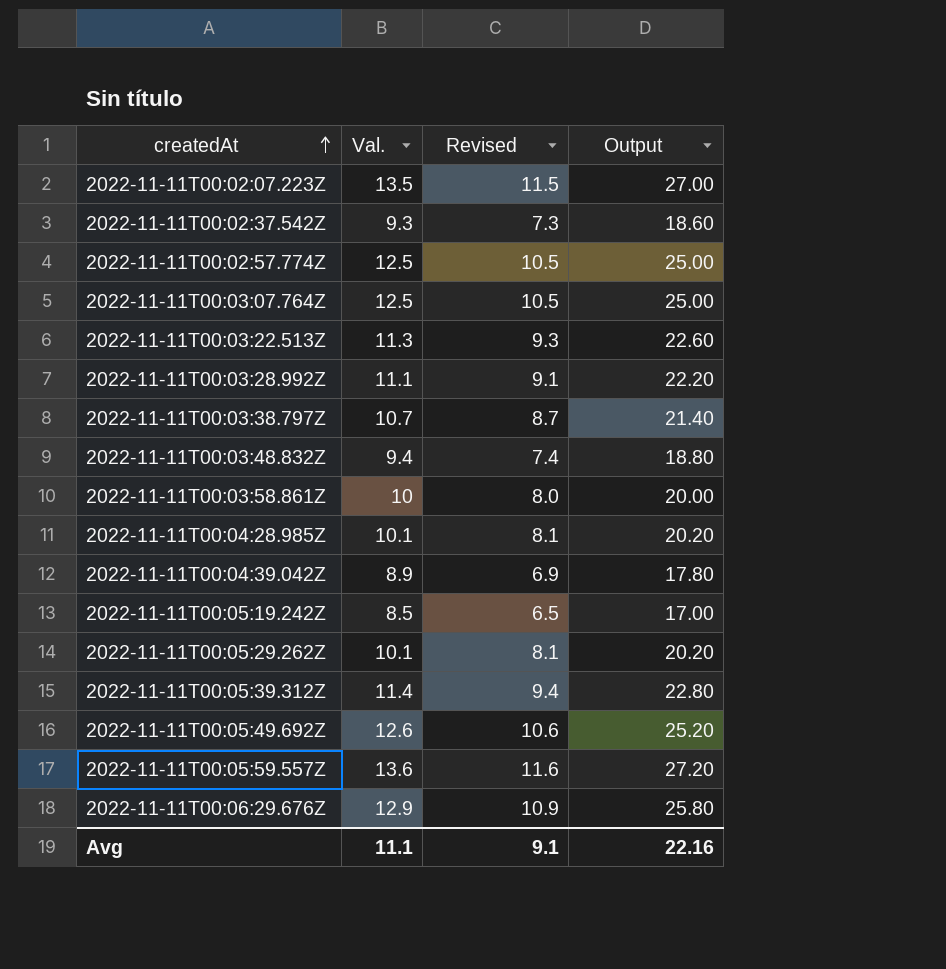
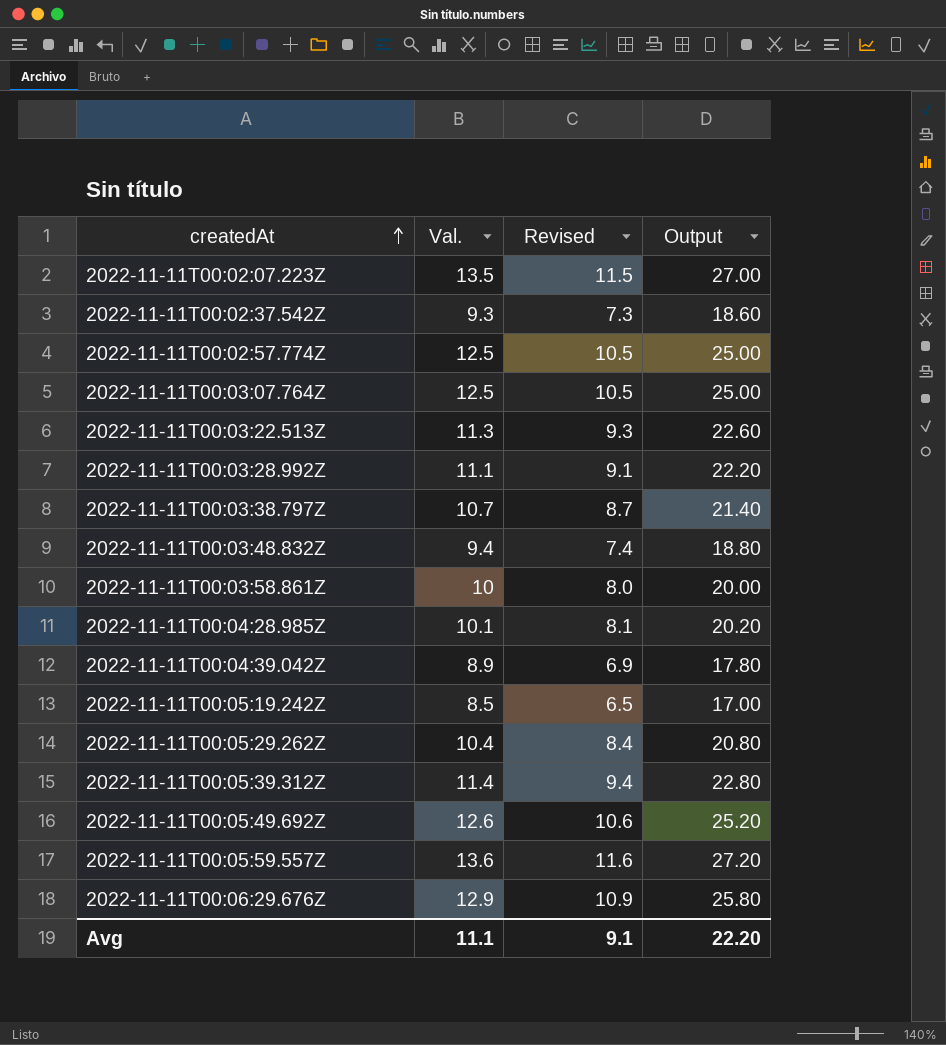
2022-11-11T00:05:29.262Z | Val.: 10.1 -> 10.4
2022-11-11T00:05:29.262Z | Revised: 8.1 -> 8.4
2022-11-11T00:05:29.262Z | Output: 20.20 -> 20.80
Avg | Output: 22.16 -> 22.20

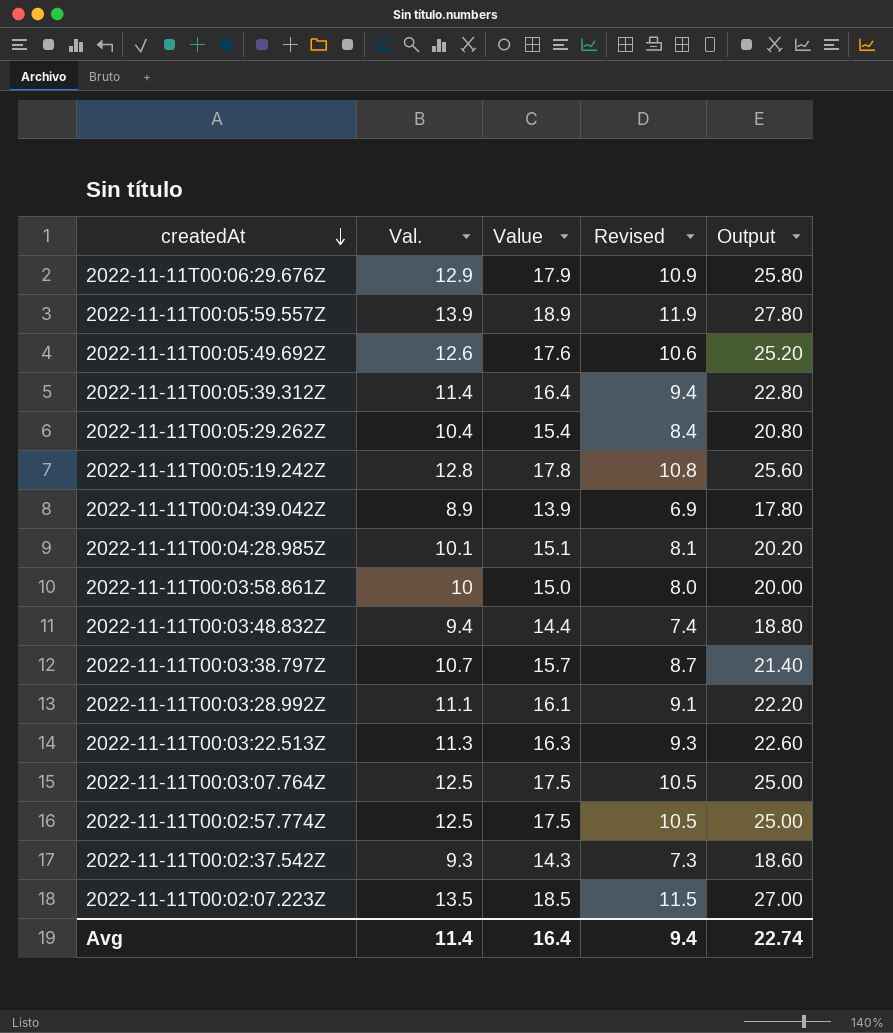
row order: createdAt ascending -> createdAt descending
column Value | formula: none -> [Val.] + 5
2022-11-11T00:05:59.557Z | Val.: 13.6 -> 13.9
2022-11-11T00:05:59.557Z | Revised: 11.6 -> 11.9
2022-11-11T00:05:59.557Z | Output: 27.20 -> 27.80
2022-11-11T00:05:19.242Z | Val.: 8.5 -> 12.8
2022-11-11T00:05:19.242Z | Revised: 6.5 -> 10.8
2022-11-11T00:05:19.242Z | Output: 17.00 -> 25.60
Avg | Val.: 11.1 -> 11.4
Avg | Revised: 9.1 -> 9.4
Avg | Output: 22.20 -> 22.74

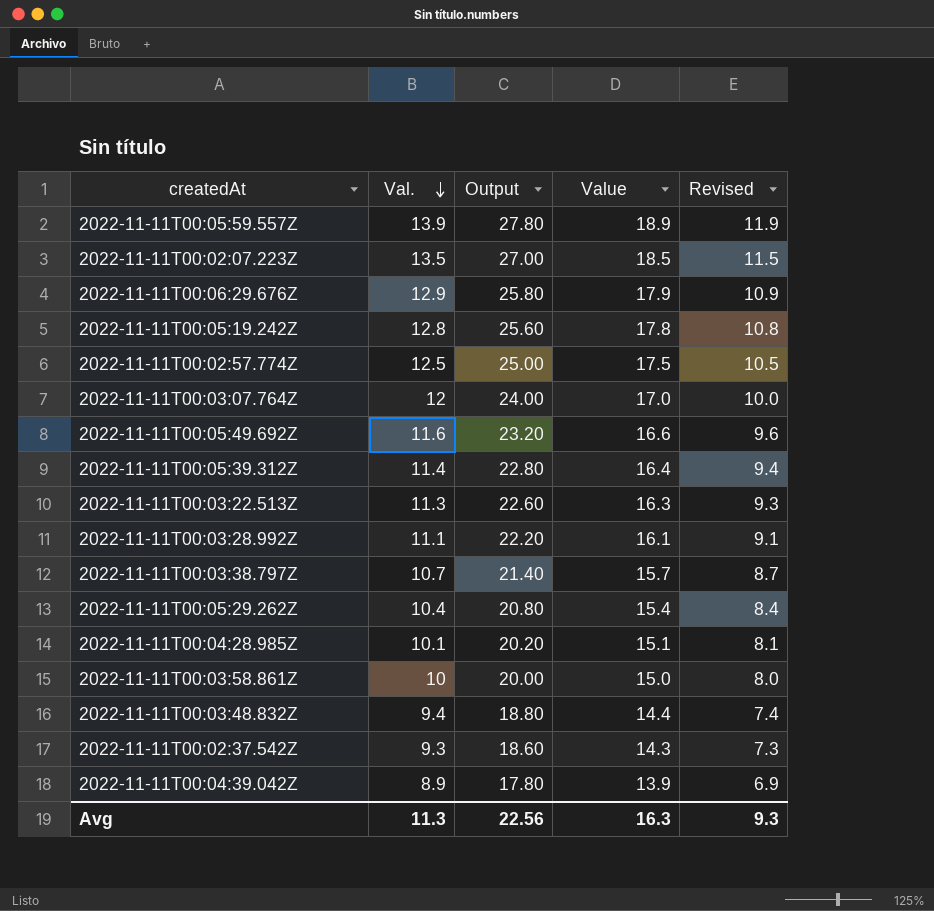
row order: createdAt descending -> Val. descending
column Output | position: 5 -> 3
2022-11-11T00:03:07.764Z | Val.: 12.5 -> 12
2022-11-11T00:03:07.764Z | Output: 25.00 -> 24.00
2022-11-11T00:03:07.764Z | Value: 17.5 -> 17.0
2022-11-11T00:03:07.764Z | Revised: 10.5 -> 10.0
2022-11-11T00:05:49.692Z | Val.: 12.6 -> 11.6
2022-11-11T00:05:49.692Z | Output: 25.20 -> 23.20
2022-11-11T00:05:49.692Z | Value: 17.6 -> 16.6
2022-11-11T00:05:49.692Z | Revised: 10.6 -> 9.6
Avg | Val.: 11.4 -> 11.3
Avg | Output: 22.74 -> 22.56
Avg | Value: 16.4 -> 16.3
Avg | Revised: 9.4 -> 9.3

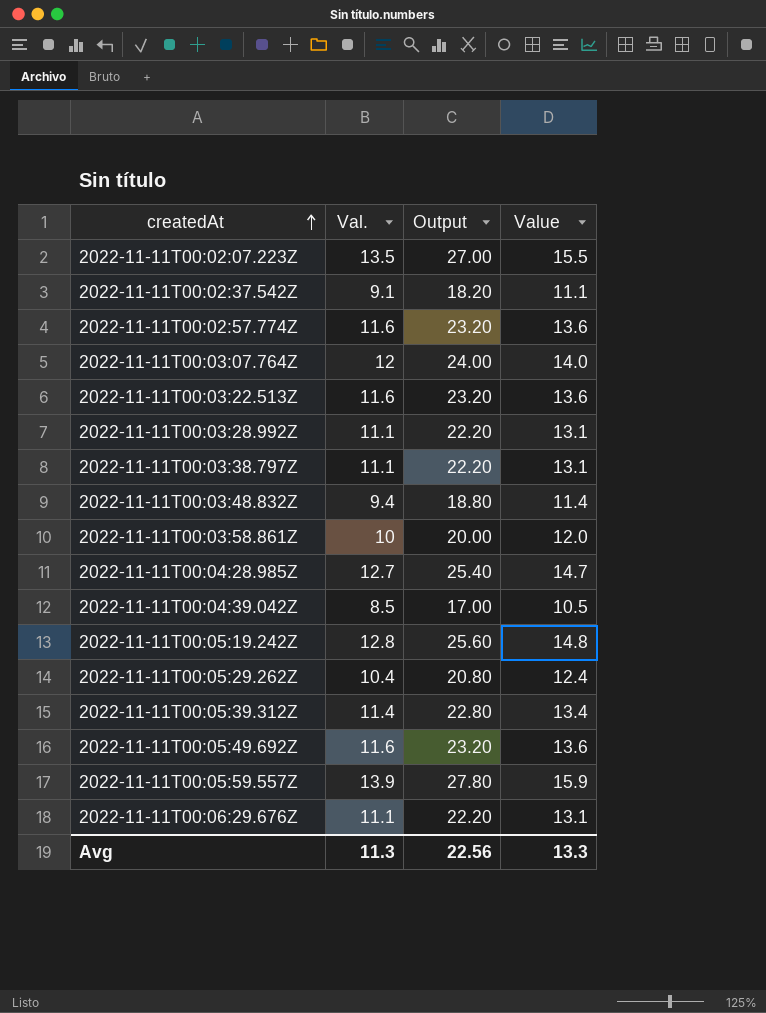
row order: Val. descending -> createdAt ascending
column Revised | formula: [Val.] - 2 -> none
column Value | formula: [Val.] + 5 -> [Val.] + 2
2022-11-11T00:02:37.542Z | Val.: 9.3 -> 9.1
2022-11-11T00:02:37.542Z | Output: 18.60 -> 18.20
2022-11-11T00:02:57.774Z | Val.: 12.5 -> 11.6
2022-11-11T00:02:57.774Z | Output: 25.00 -> 23.20
2022-11-11T00:03:22.513Z | Val.: 11.3 -> 11.6
2022-11-11T00:03:22.513Z | Output: 22.60 -> 23.20
2022-11-11T00:03:38.797Z | Val.: 10.7 -> 11.1
2022-11-11T00:03:38.797Z | Output: 21.40 -> 22.20
2022-11-11T00:04:28.985Z | Val.: 10.1 -> 12.7
2022-11-11T00:04:28.985Z | Output: 20.20 -> 25.40
2022-11-11T00:04:39.042Z | Val.: 8.9 -> 8.5
2022-11-11T00:04:39.042Z | Output: 17.80 -> 17.00
2022-11-11T00:06:29.676Z | Val.: 12.9 -> 11.1
2022-11-11T00:06:29.676Z | Output: 25.80 -> 22.20
Avg | Value: 16.3 -> 13.3

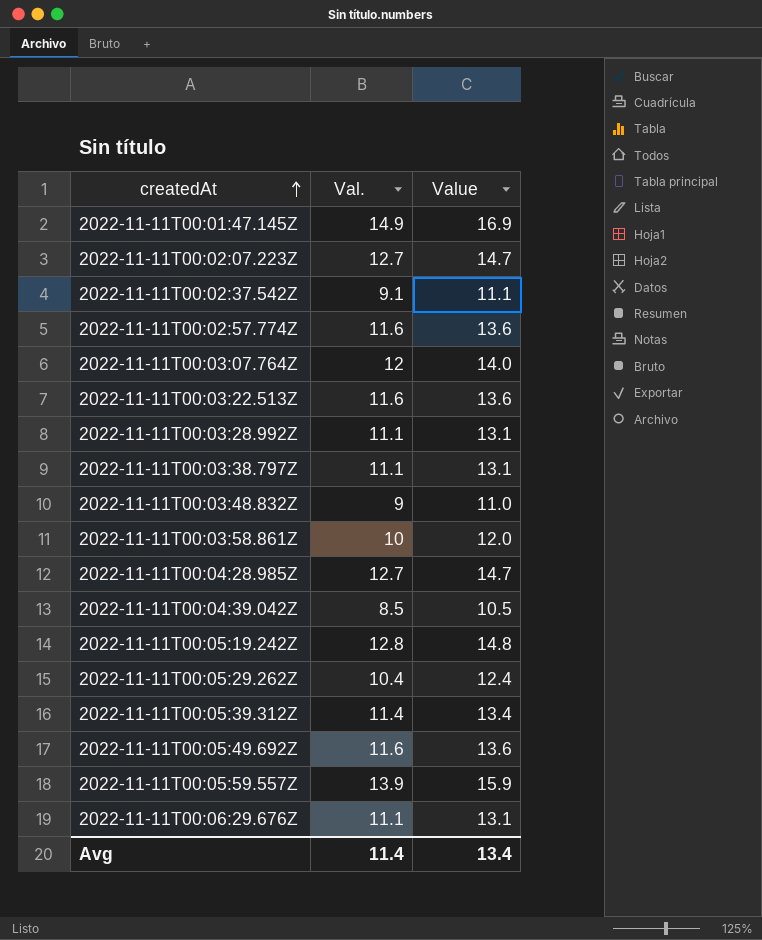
column Output | formula: [Val.] * 2 -> none
row 2022-11-11T00:01:47.145Z: none -> 14.9 | 16.9
2022-11-11T00:02:07.223Z | Val.: 13.5 -> 12.7
2022-11-11T00:02:07.223Z | Value: 15.5 -> 14.7
2022-11-11T00:03:48.832Z | Val.: 9.4 -> 9
2022-11-11T00:03:48.832Z | Value: 11.4 -> 11.0
Avg | Val.: 11.3 -> 11.4
Avg | Value: 13.3 -> 13.4

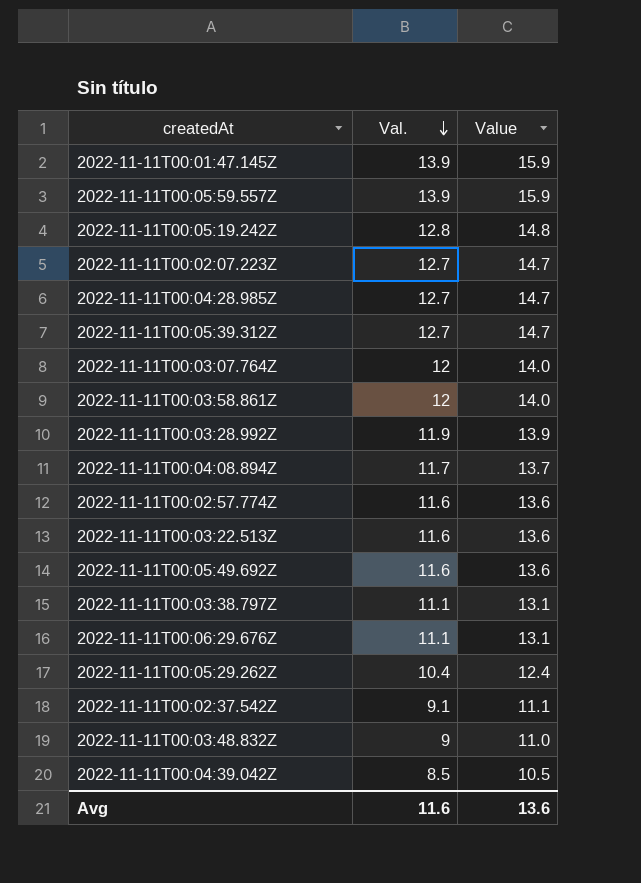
row order: createdAt ascending -> Val. descending
2022-11-11T00:01:47.145Z | Val.: 14.9 -> 13.9
2022-11-11T00:01:47.145Z | Value: 16.9 -> 15.9
2022-11-11T00:05:39.312Z | Val.: 11.4 -> 12.7
2022-11-11T00:05:39.312Z | Value: 13.4 -> 14.7
2022-11-11T00:03:58.861Z | Val.: 10 -> 12
2022-11-11T00:03:58.861Z | Value: 12.0 -> 14.0
2022-11-11T00:03:28.992Z | Val.: 11.1 -> 11.9
2022-11-11T00:03:28.992Z | Value: 13.1 -> 13.9
row 2022-11-11T00:04:08.894Z: none -> 11.7 | 13.7
Avg | Val.: 11.4 -> 11.6
Avg | Value: 13.4 -> 13.6

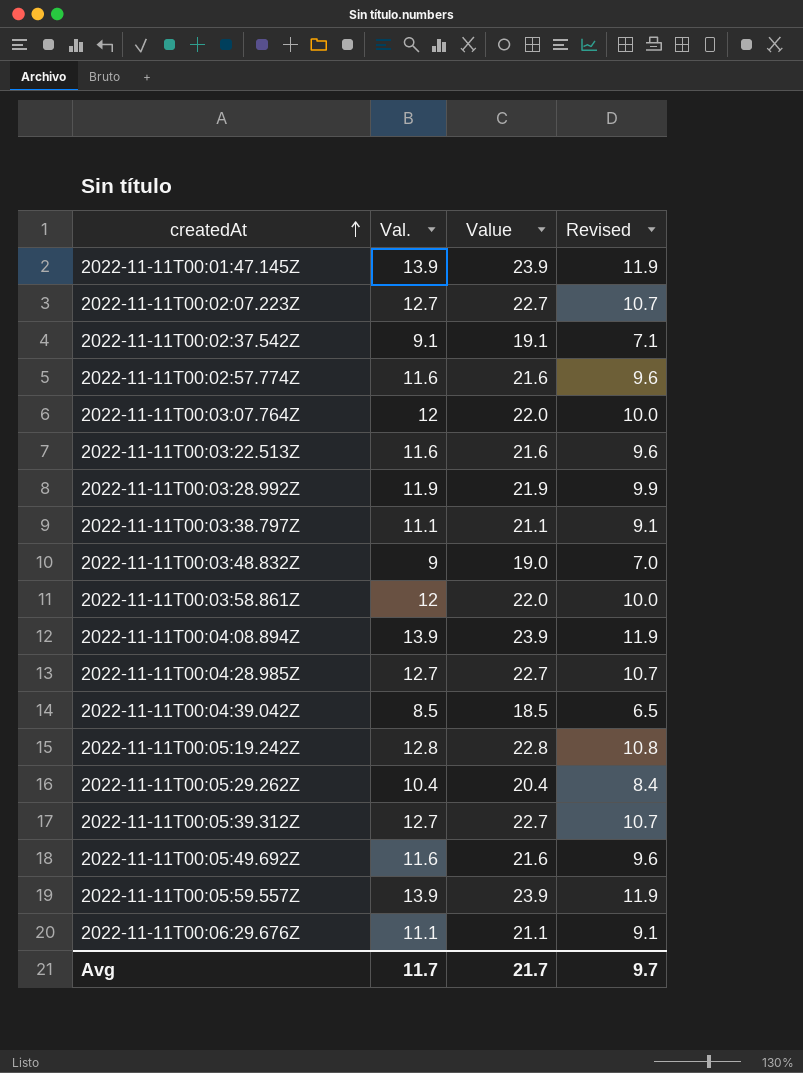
row order: Val. descending -> createdAt ascending
column Value | formula: [Val.] + 2 -> [Val.] + 10
column Revised | formula: none -> [Val.] - 2
2022-11-11T00:04:08.894Z | Val.: 11.7 -> 13.9
Avg | Val.: 11.6 -> 11.7
Avg | Value: 13.6 -> 21.7

